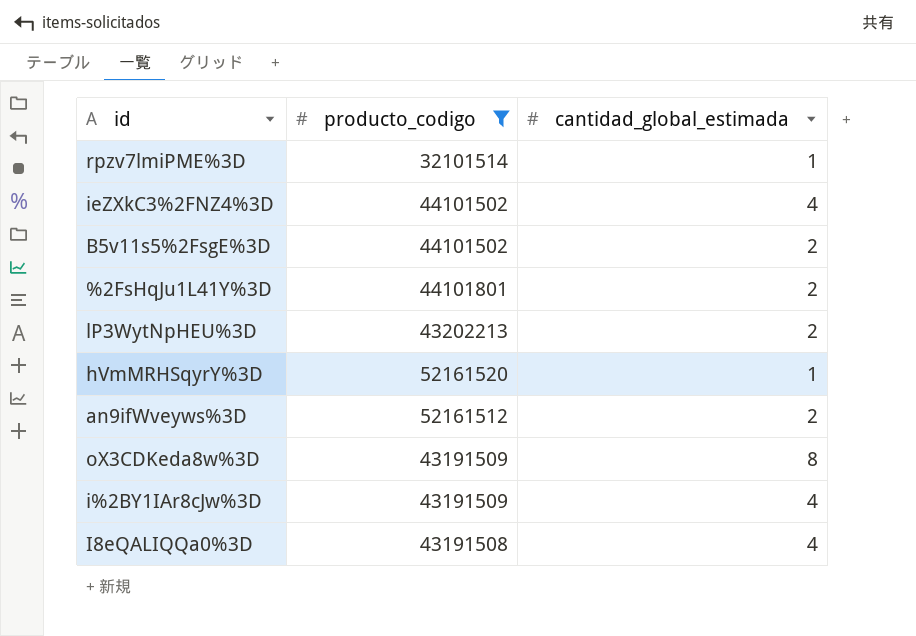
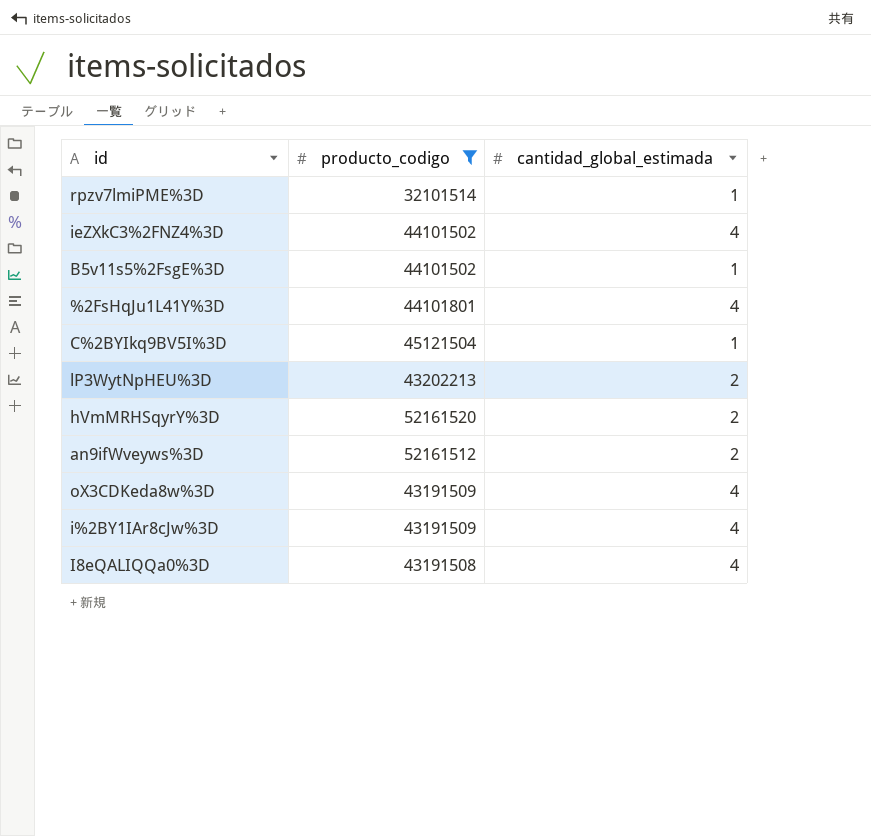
B5v11s5%2FsgE%3D | cantidad_global_estimada: 2 -> 1
%2FsHqJu1L41Y%3D | cantidad_global_estimada: 2 -> 4
row C%2BYIkq9BV5I%3D: none -> 45121504 | 1
hVmMRHSqyrY%3D | cantidad_global_estimada: 1 -> 2
oX3CDKeda8w%3D | cantidad_global_estimada: 8 -> 4

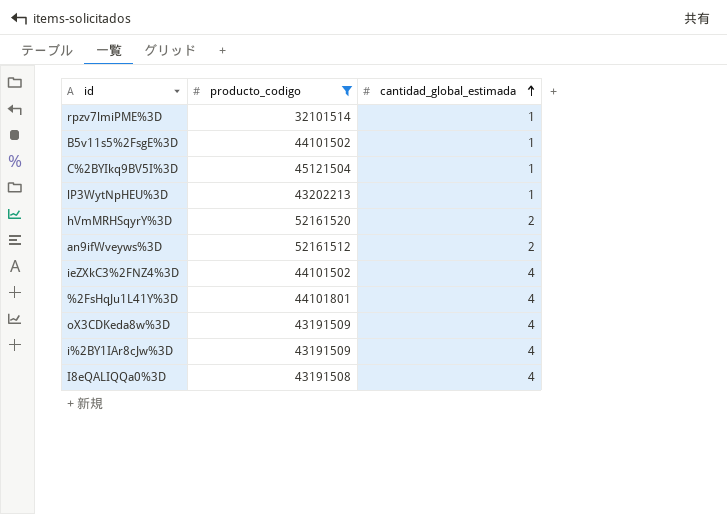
row order: none -> cantidad_global_estimada ascending
lP3WytNpHEU%3D | cantidad_global_estimada: 2 -> 1

